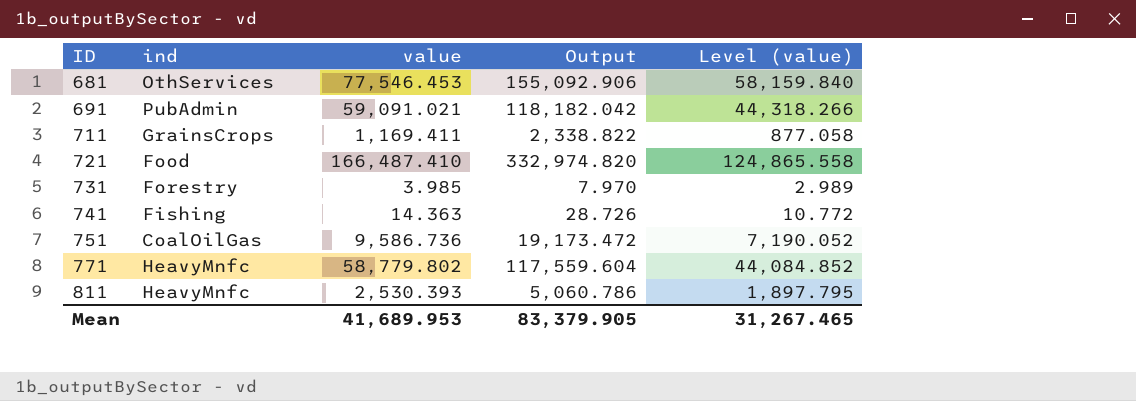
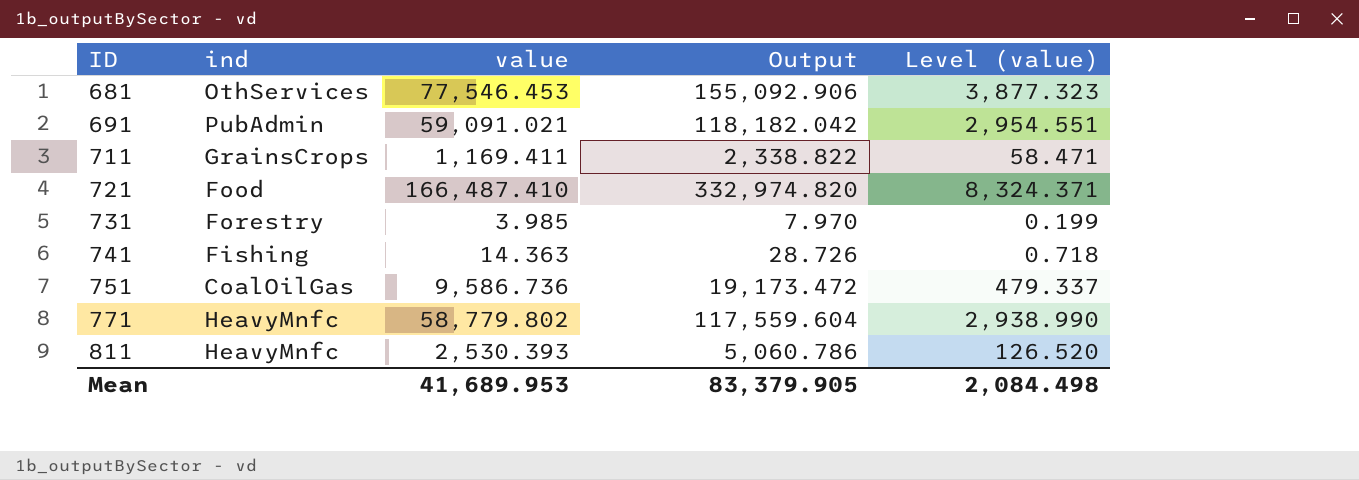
column Level (value) | formula: [value] * 0.75 -> [value] * 0.05
Mean | Level (value): 31,267.465 -> 2,084.498

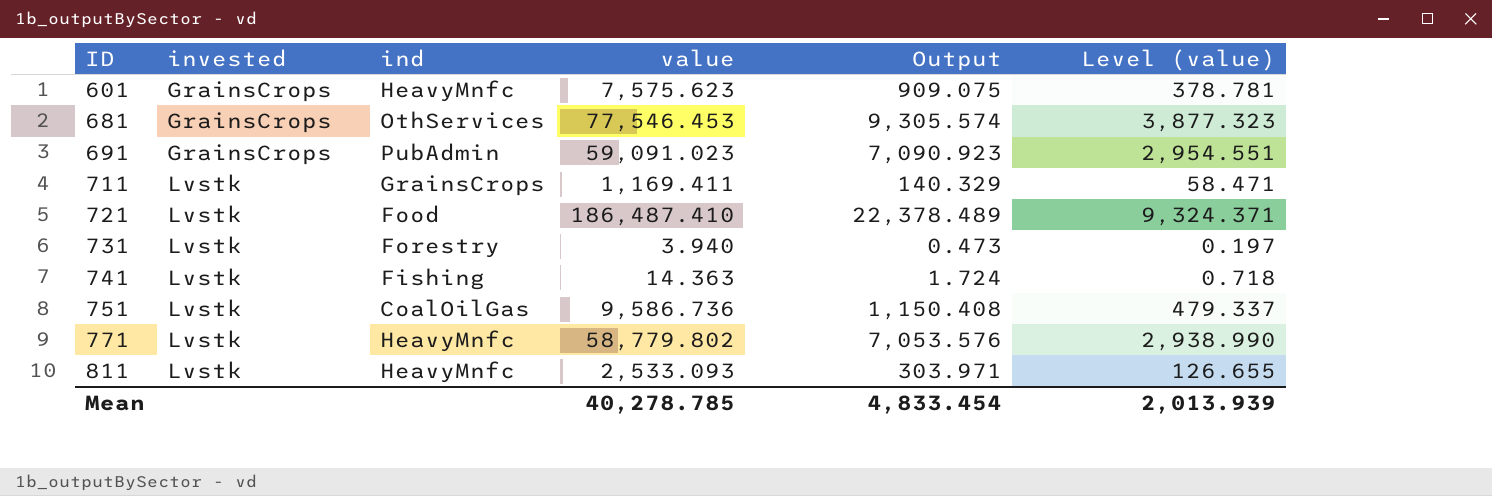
column invested | position: none -> 2
column Output | formula: [value] * 2 -> [value] * 0.12
row 601: none -> GrainsCrops | HeavyMnfc | 7,575.623 | 909.075 | 378.781
691 | value: 59,091.021 -> 59,091.023
721 | value: 166,487.410 -> 186,487.410
721 | Level (value): 8,324.371 -> 9,324.371
731 | value: 3.985 -> 3.940
731 | Level (value): 0.199 -> 0.197
811 | value: 2,530.393 -> 2,533.093
811 | Level (value): 126.520 -> 126.655
Mean | value: 41,689.953 -> 40,278.785
Mean | Output: 83,379.905 -> 4,833.454
Mean | Level (value): 2,084.498 -> 2,013.939

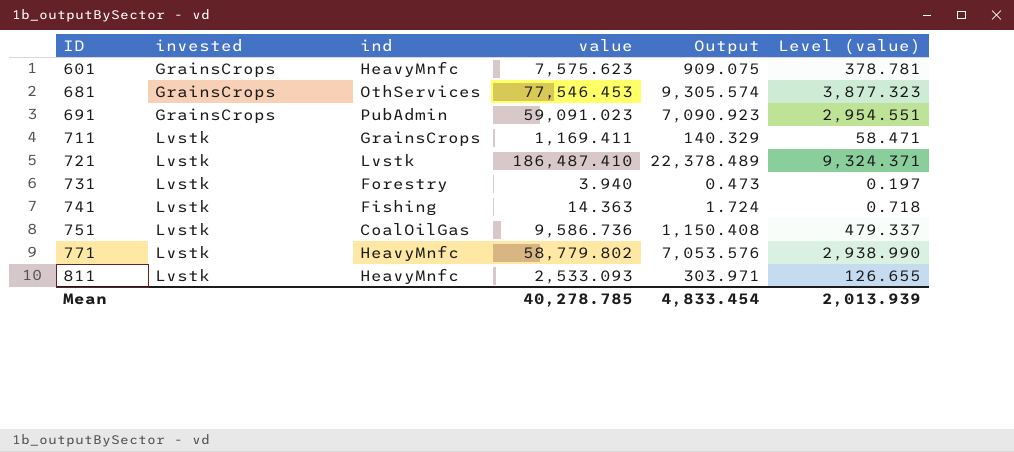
721 | ind: Food -> Lvstk

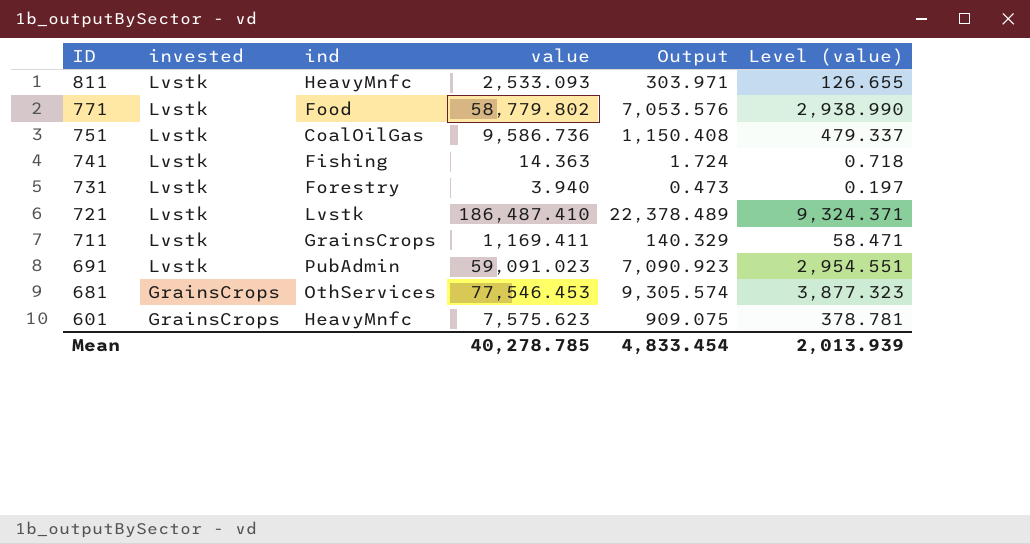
row order: ID ascending -> ID descending
771 | ind: HeavyMnfc -> Food
691 | invested: GrainsCrops -> Lvstk

